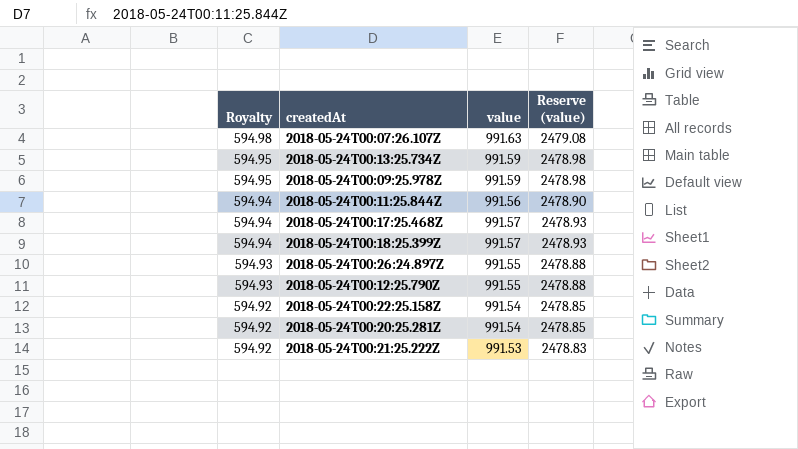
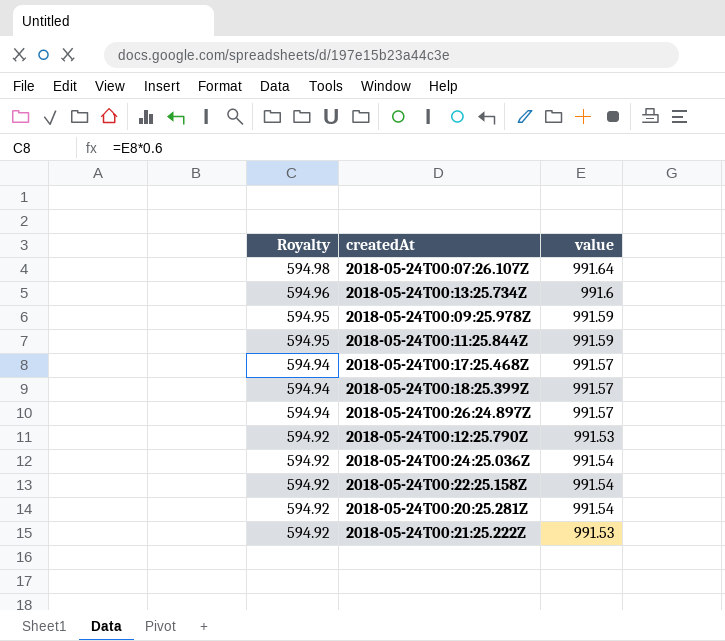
column Reserve (value) | formula: [value] * 2.5 -> none
2018-05-24T00:07:26.107Z | value: 991.63 -> 991.64
2018-05-24T00:13:25.734Z | Royalty: 594.95 -> 594.96
2018-05-24T00:13:25.734Z | value: 991.59 -> 991.6
2018-05-24T00:11:25.844Z | Royalty: 594.94 -> 594.95
2018-05-24T00:11:25.844Z | value: 991.56 -> 991.59
2018-05-24T00:26:24.897Z | Royalty: 594.93 -> 594.94
2018-05-24T00:26:24.897Z | value: 991.55 -> 991.57
2018-05-24T00:12:25.790Z | Royalty: 594.93 -> 594.92
2018-05-24T00:12:25.790Z | value: 991.55 -> 991.53
row 2018-05-24T00:24:25.036Z: none -> 594.92 | 991.54

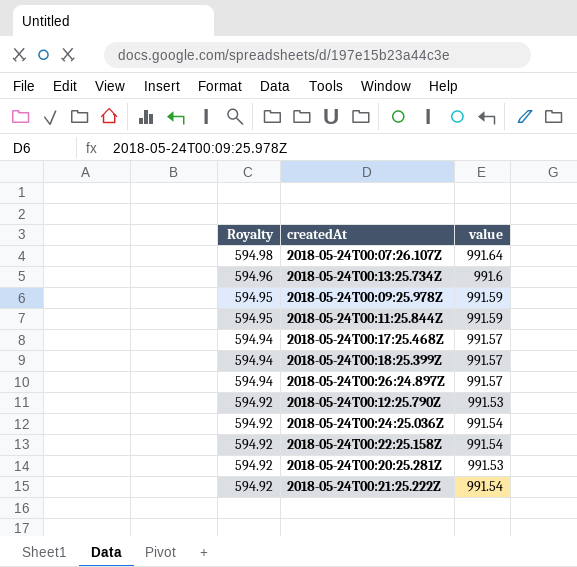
2018-05-24T00:20:25.281Z | value: 991.54 -> 991.53
2018-05-24T00:21:25.222Z | value: 991.53 -> 991.54

